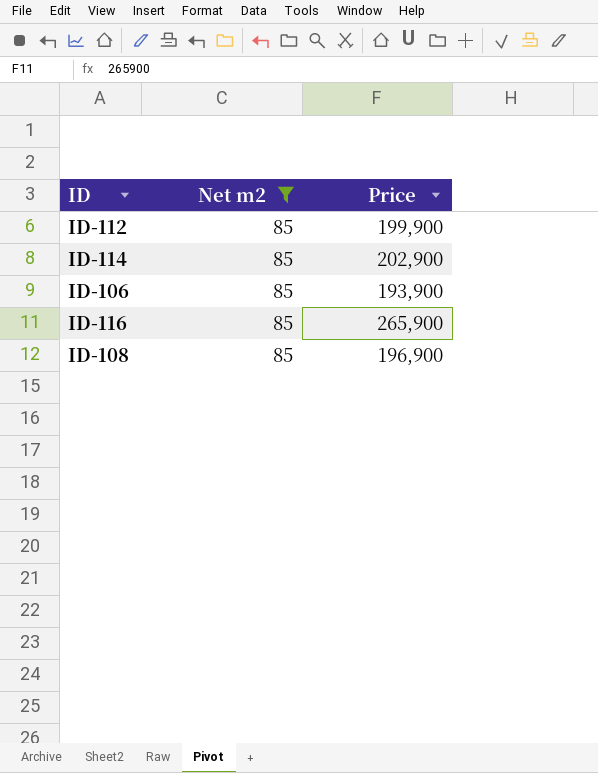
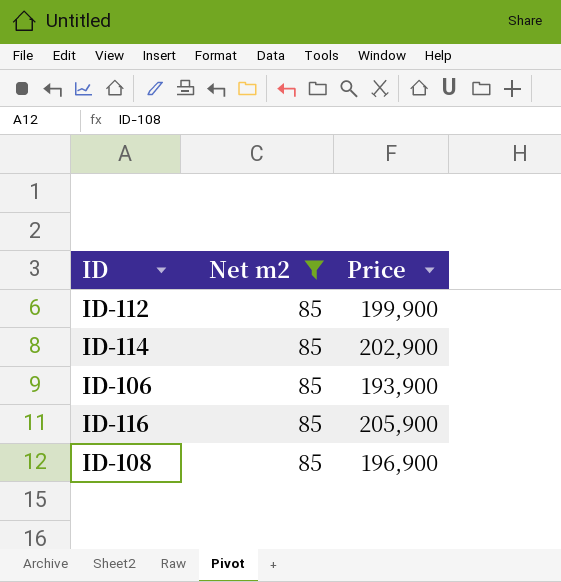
ID-116 | Price: 265,900 -> 205,900

